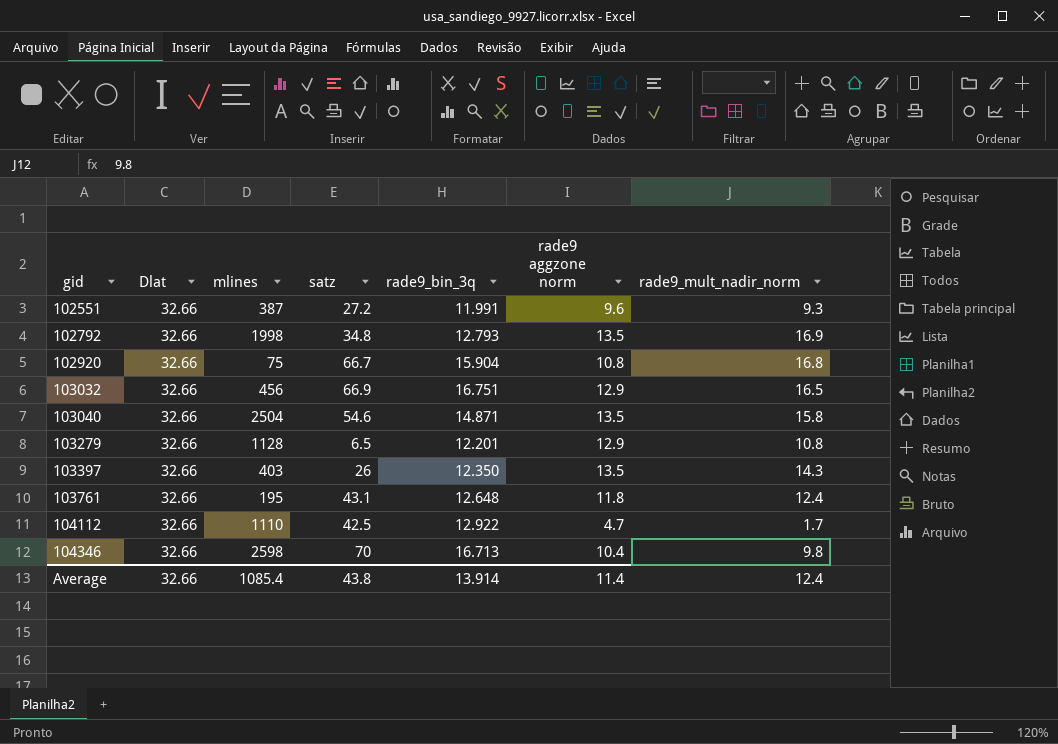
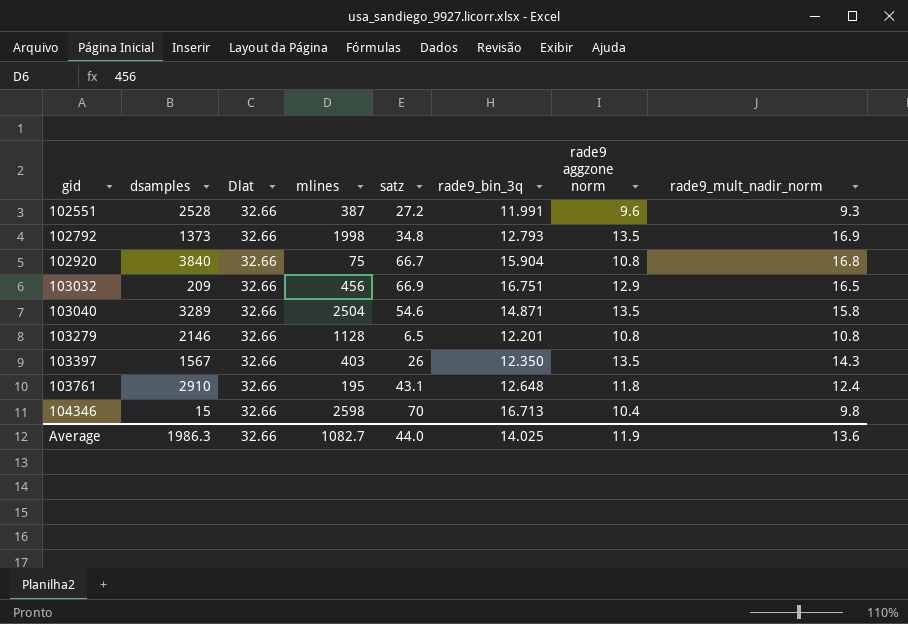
column dsamples | position: none -> 2
row 104112: 32.66 | 1110 | 42.5 | 12.922 | 4.7 | 1.7 -> none
103279 | rade9 aggzone norm: 12.9 -> 10.8
Average | mlines: 1085.4 -> 1082.7
Average | satz: 43.8 -> 44.0
Average | rade9_bin_3q: 13.914 -> 14.025
Average | rade9 aggzone norm: 11.4 -> 11.9
Average | rade9_mult_nadir_norm: 12.4 -> 13.6

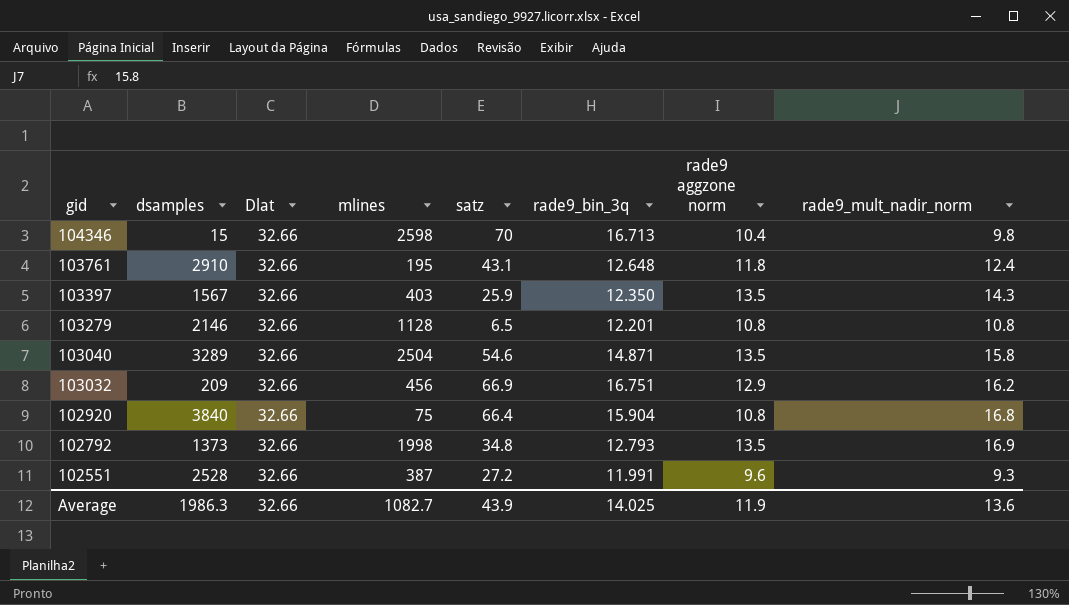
row order: gid ascending -> gid descending
103397 | satz: 26 -> 25.9
103032 | rade9_mult_nadir_norm: 16.5 -> 16.2
102920 | satz: 66.7 -> 66.4
Average | satz: 44.0 -> 43.9

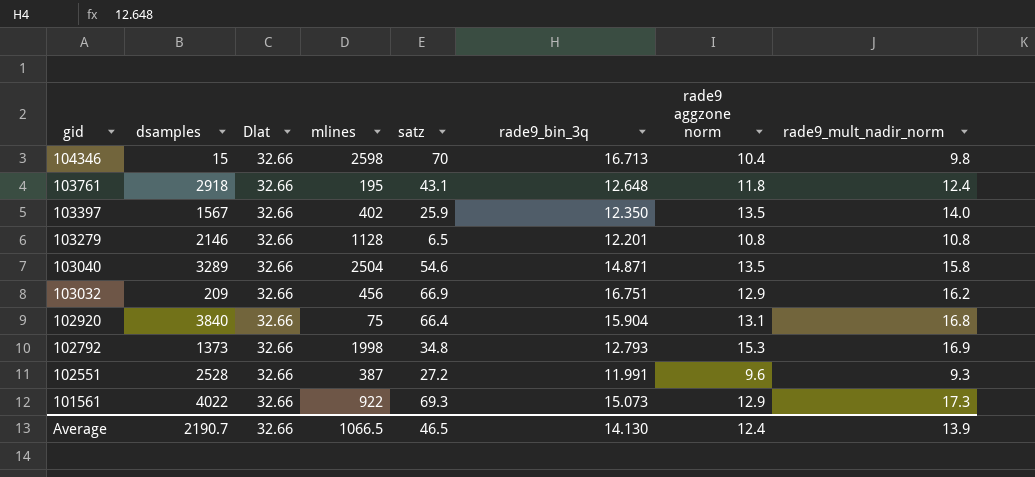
103761 | dsamples: 2910 -> 2918
103397 | mlines: 403 -> 402
103397 | rade9_mult_nadir_norm: 14.3 -> 14.0
102920 | rade9 aggzone norm: 10.8 -> 13.1
102792 | rade9 aggzone norm: 13.5 -> 15.3
row 101561: none -> 4022 | 32.66 | 922 | 69.3 | 15.073 | 12.9 | 17.3
Average | dsamples: 1986.3 -> 2190.7
Average | mlines: 1082.7 -> 1066.5
Average | satz: 43.9 -> 46.5
Average | rade9_bin_3q: 14.025 -> 14.130
Average | rade9 aggzone norm: 11.9 -> 12.4
Average | rade9_mult_nadir_norm: 13.6 -> 13.9

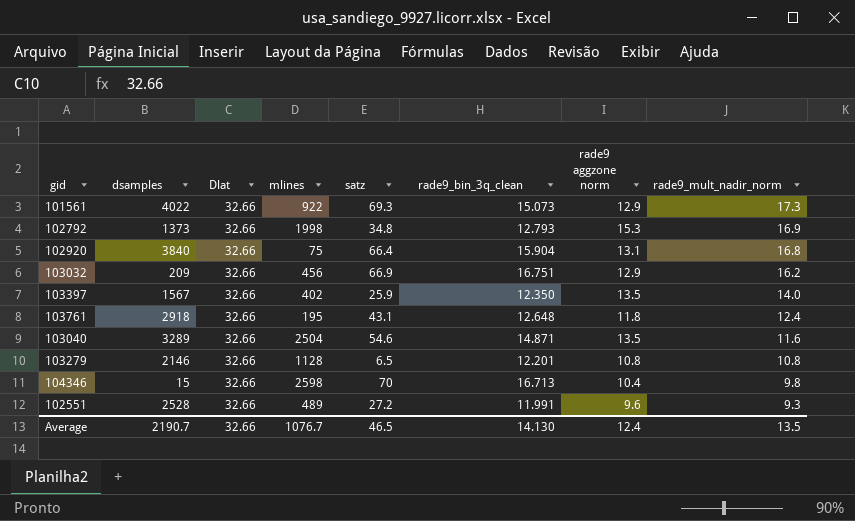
row order: gid descending -> rade9_mult_nadir_norm descending
column name: rade9_bin_3q -> rade9_bin_3q_clean
103040 | rade9_mult_nadir_norm: 15.8 -> 11.6
102551 | mlines: 387 -> 489
Average | mlines: 1066.5 -> 1076.7
Average | rade9_mult_nadir_norm: 13.9 -> 13.5

